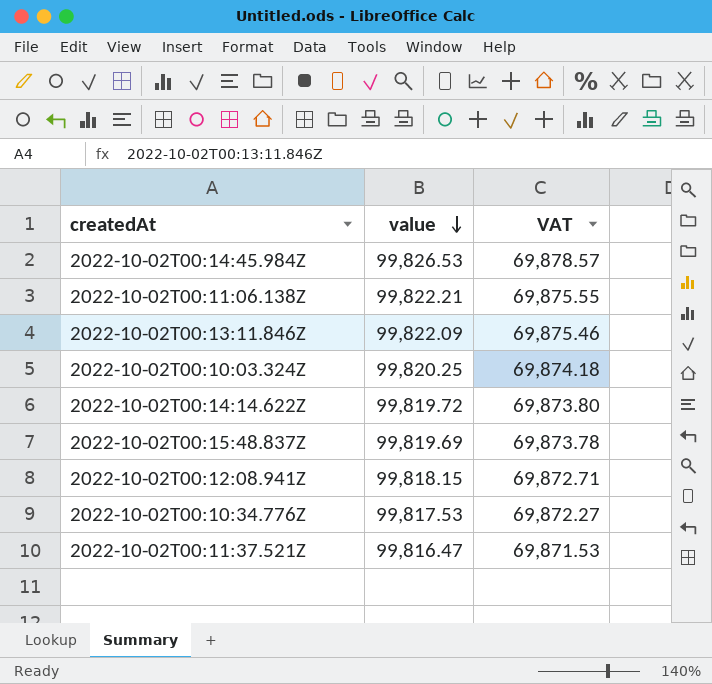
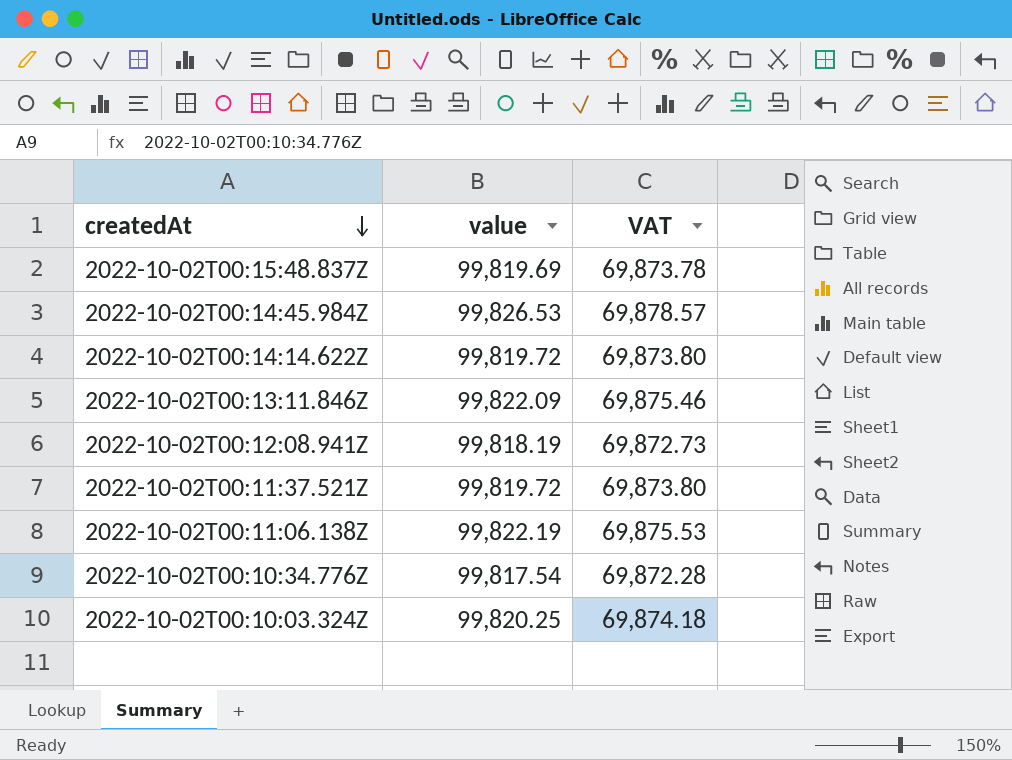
row order: value descending -> createdAt descending
2022-10-02T00:12:08.941Z | value: 99,818.15 -> 99,818.19
2022-10-02T00:12:08.941Z | VAT: 69,872.71 -> 69,872.73
2022-10-02T00:11:37.521Z | value: 99,816.47 -> 99,819.72
2022-10-02T00:11:37.521Z | VAT: 69,871.53 -> 69,873.80
2022-10-02T00:11:06.138Z | value: 99,822.21 -> 99,822.19
2022-10-02T00:11:06.138Z | VAT: 69,875.55 -> 69,875.53
2022-10-02T00:10:34.776Z | value: 99,817.53 -> 99,817.54
2022-10-02T00:10:34.776Z | VAT: 69,872.27 -> 69,872.28

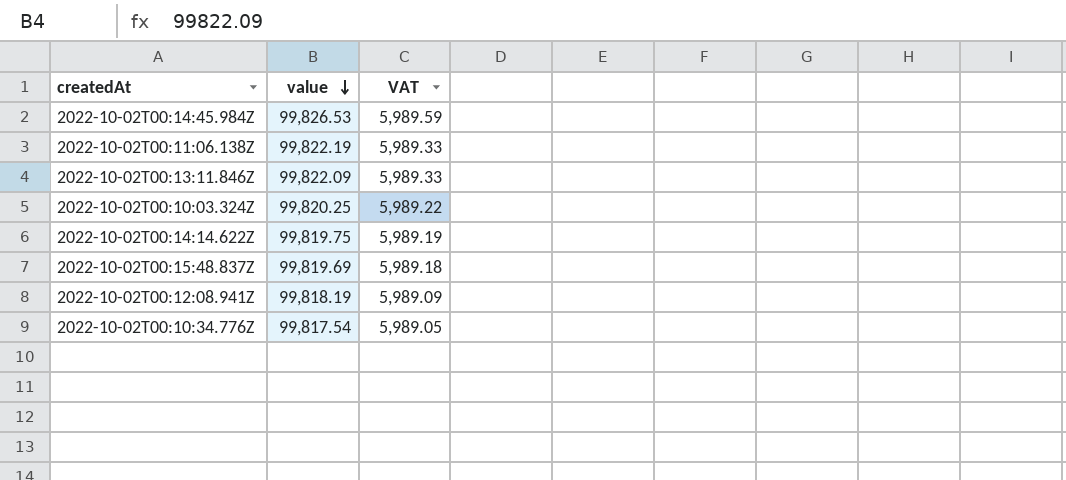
row order: createdAt descending -> value descending
column VAT | formula: [value] * 0.7 -> [value] * 0.06
row 2022-10-02T00:11:37.521Z: 99,819.72 | 69,873.80 -> none
2022-10-02T00:14:14.622Z | value: 99,819.72 -> 99,819.75

